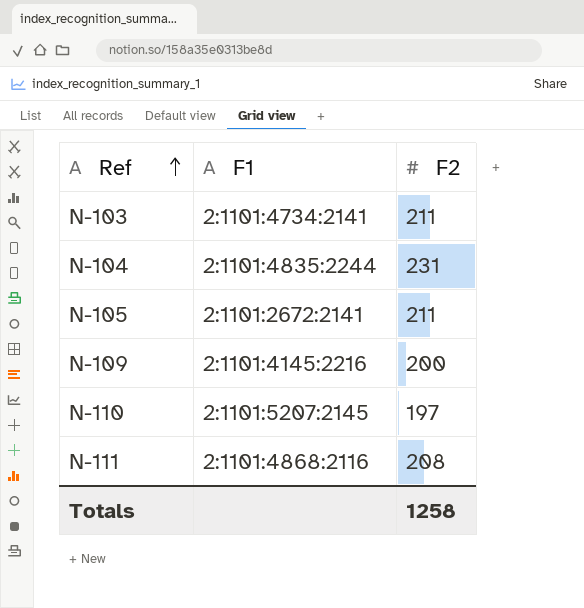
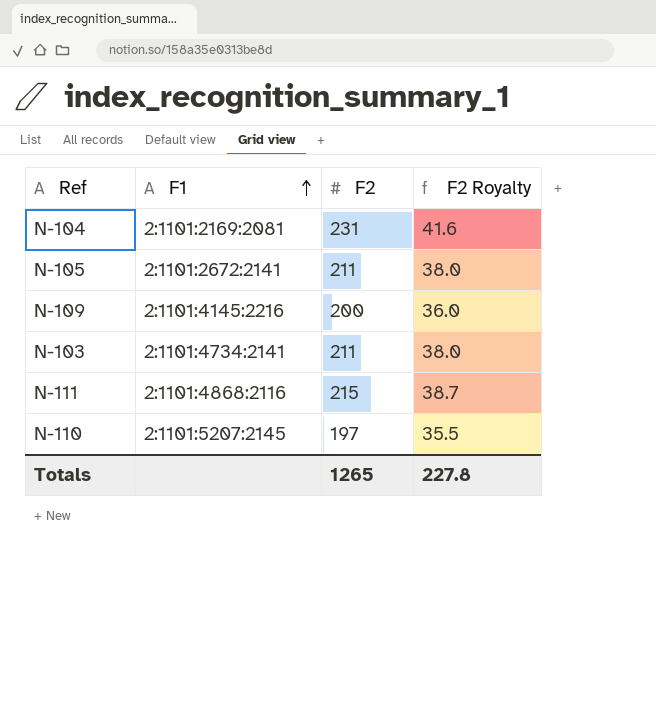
row order: Ref ascending -> F1 ascending
column F2 Royalty | formula: none -> [F2] * 0.18
N-104 | F1: 2:1101:4835:2244 -> 2:1101:2169:2081
N-111 | F2: 208 -> 215
Totals | F2: 1258 -> 1265

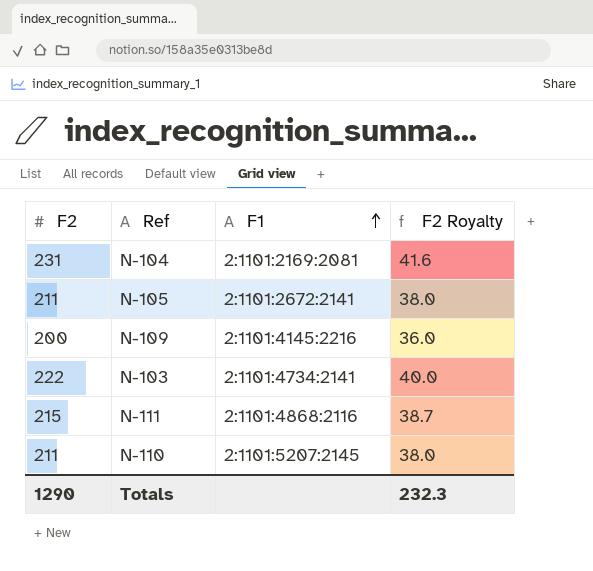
column F2 | position: 3 -> 1
N-103 | F2: 211 -> 222
N-103 | F2 Royalty: 38.0 -> 40.0
N-110 | F2: 197 -> 211
N-110 | F2 Royalty: 35.5 -> 38.0
Totals | F2: 1265 -> 1290
Totals | F2 Royalty: 227.8 -> 232.3

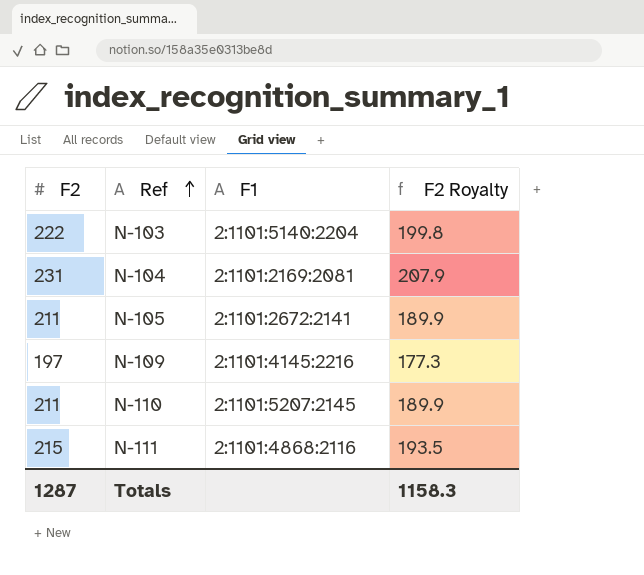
row order: F1 ascending -> Ref ascending
column F2 Royalty | formula: [F2] * 0.18 -> [F2] * 0.9
N-103 | F1: 2:1101:4734:2141 -> 2:1101:5140:2204
N-109 | F2: 200 -> 197
Totals | F2: 1290 -> 1287
Totals | F2 Royalty: 232.3 -> 1158.3

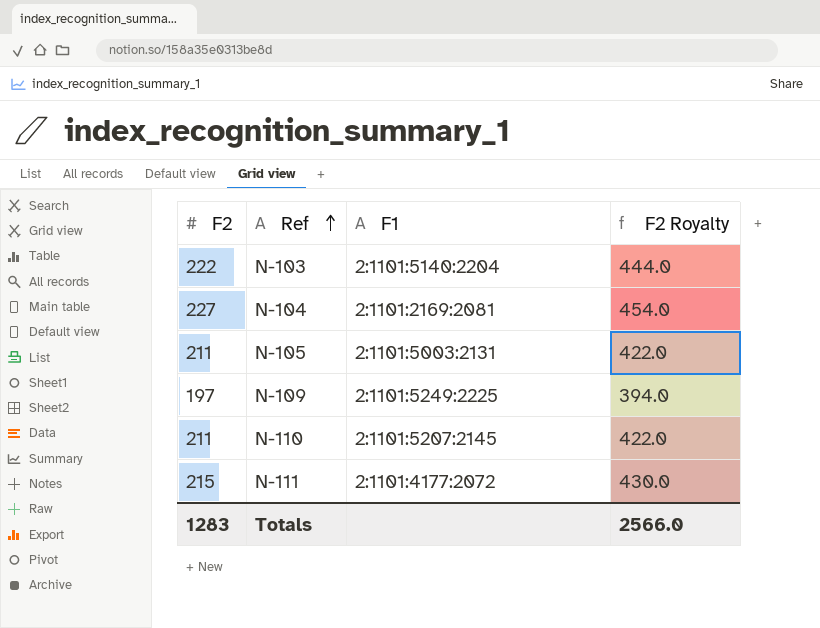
column F2 Royalty | formula: [F2] * 0.9 -> [F2] * 2
N-104 | F2: 231 -> 227
N-105 | F1: 2:1101:2672:2141 -> 2:1101:5003:2131
N-109 | F1: 2:1101:4145:2216 -> 2:1101:5249:2225
N-111 | F1: 2:1101:4868:2116 -> 2:1101:4177:2072
Totals | F2: 1287 -> 1283
Totals | F2 Royalty: 1158.3 -> 2566.0

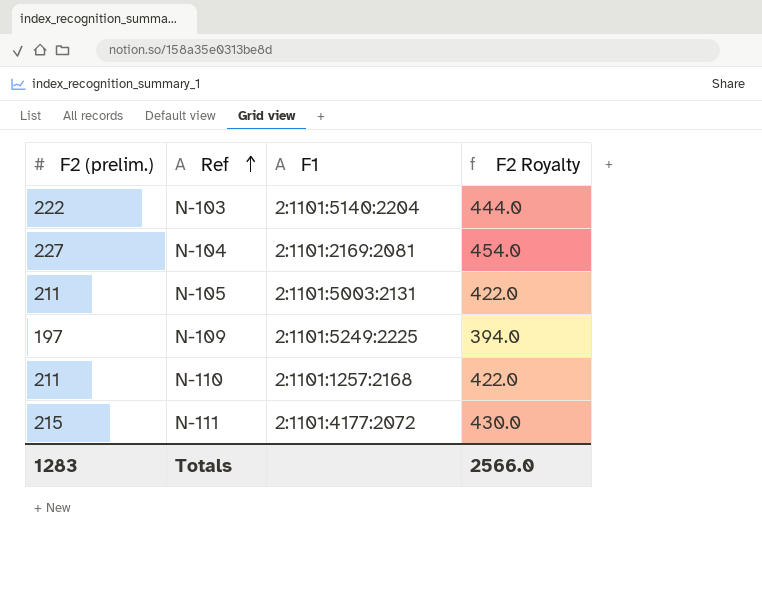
column name: F2 -> F2 (prelim.)
N-110 | F1: 2:1101:5207:2145 -> 2:1101:1257:2168

